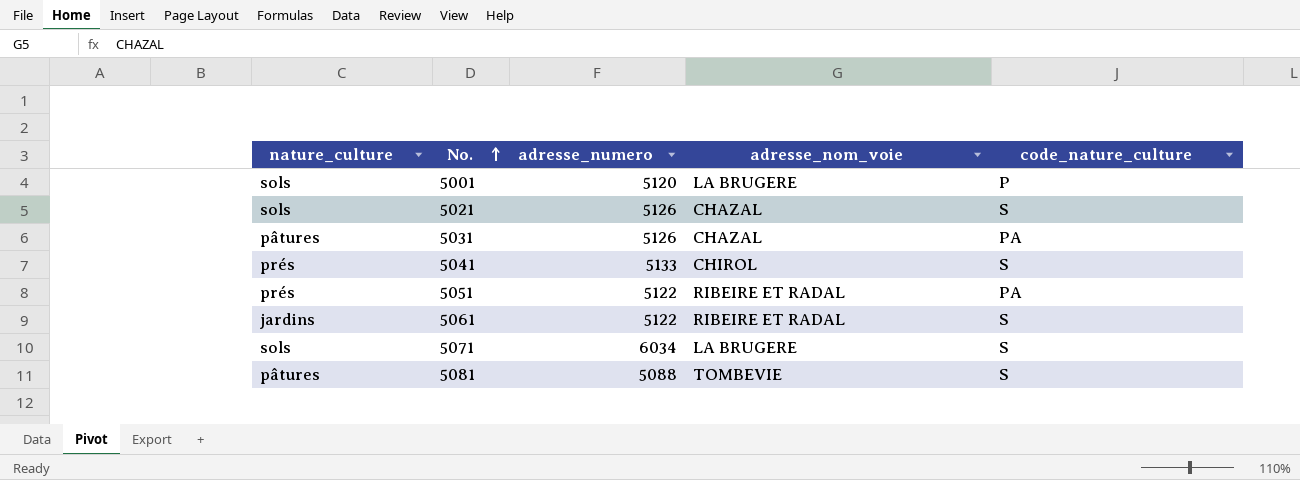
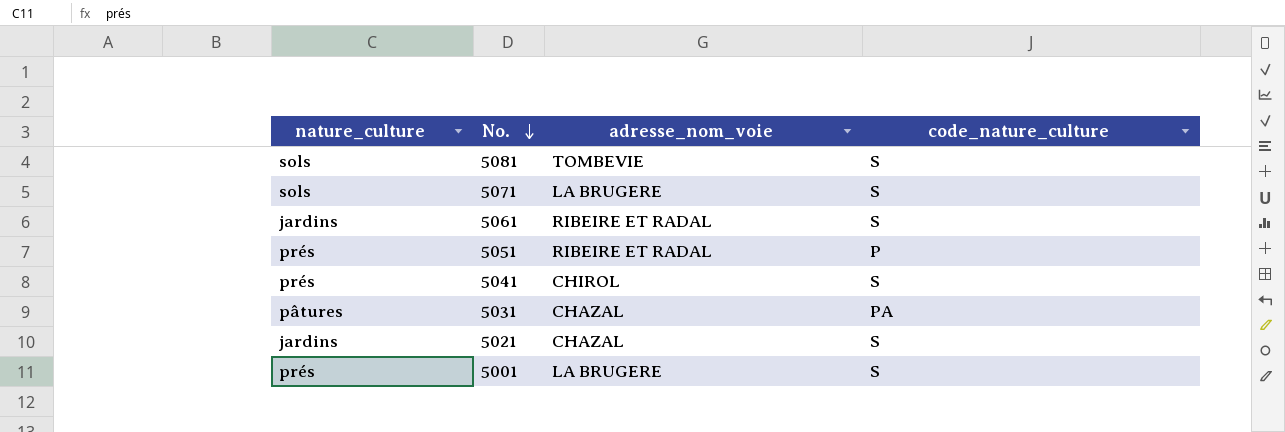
row order: No. ascending -> No. descending
column adresse_numero | position: 3 -> none
5081 | nature_culture: pâtures -> sols
5051 | code_nature_culture: PA -> P
5021 | nature_culture: sols -> jardins
5001 | nature_culture: sols -> prés
5001 | code_nature_culture: P -> S

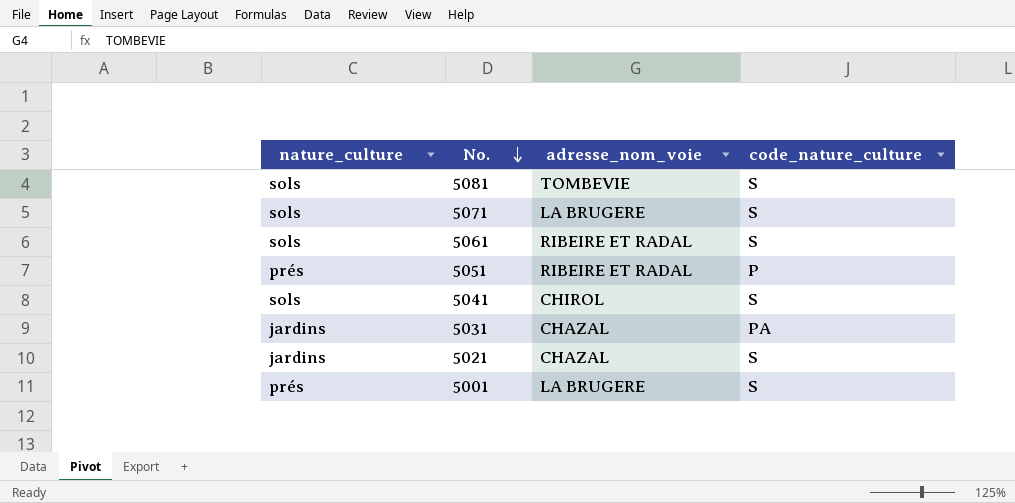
5061 | nature_culture: jardins -> sols
5041 | nature_culture: prés -> sols
5031 | nature_culture: pâtures -> jardins

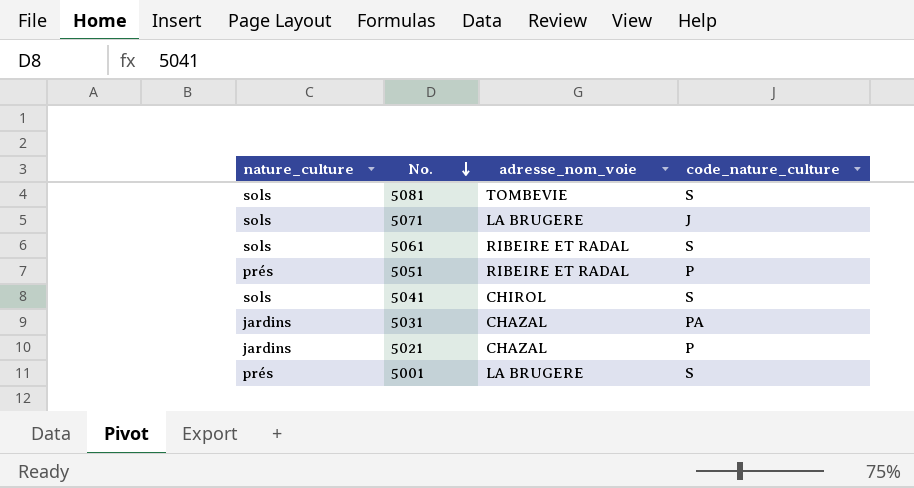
5071 | code_nature_culture: S -> J
5021 | code_nature_culture: S -> P

